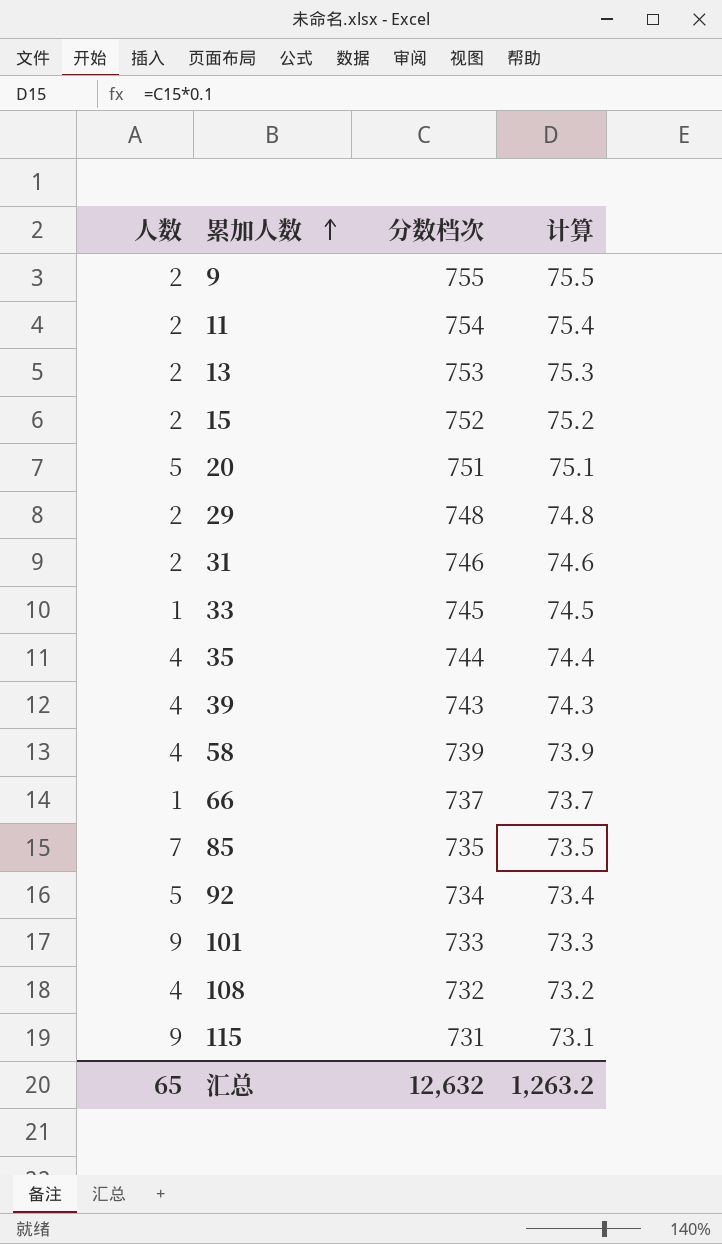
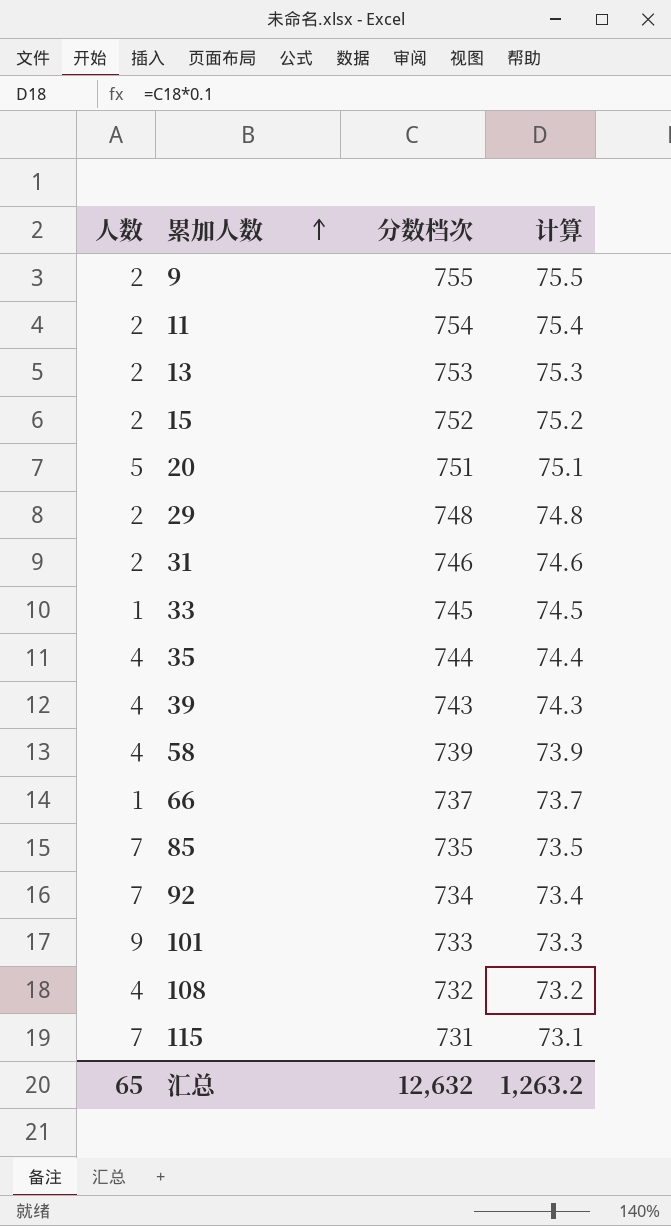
92 | 人数: 5 -> 7
115 | 人数: 9 -> 7

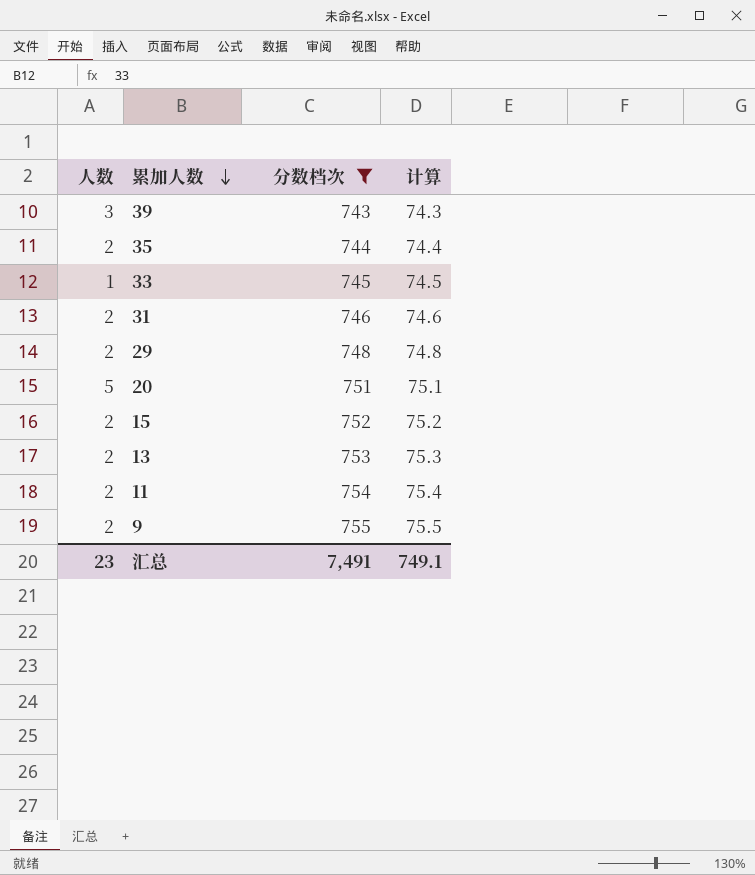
filter: none -> 分数档次 >= 743
row order: 累加人数 ascending -> 累加人数 descending
39 | 人数: 4 -> 3
35 | 人数: 4 -> 2
汇总 | 人数: 65 -> 23
汇总 | 分数档次: 12,632 -> 7,491
汇总 | 计算: 1,263.2 -> 749.1

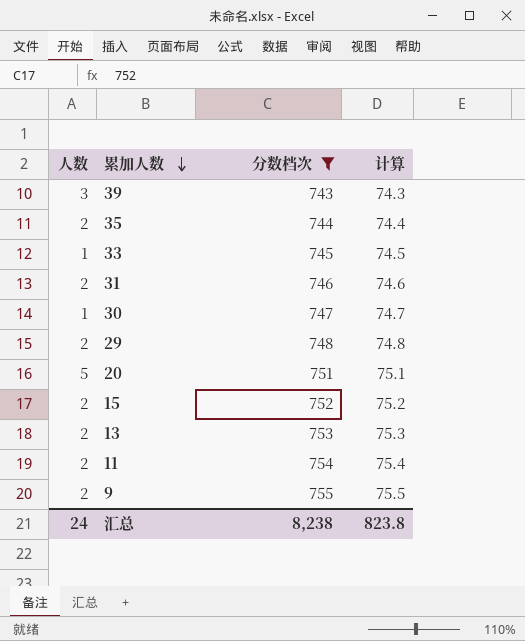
row 30: none -> 1 | 747 | 74.7
汇总 | 人数: 23 -> 24
汇总 | 分数档次: 7,491 -> 8,238
汇总 | 计算: 749.1 -> 823.8

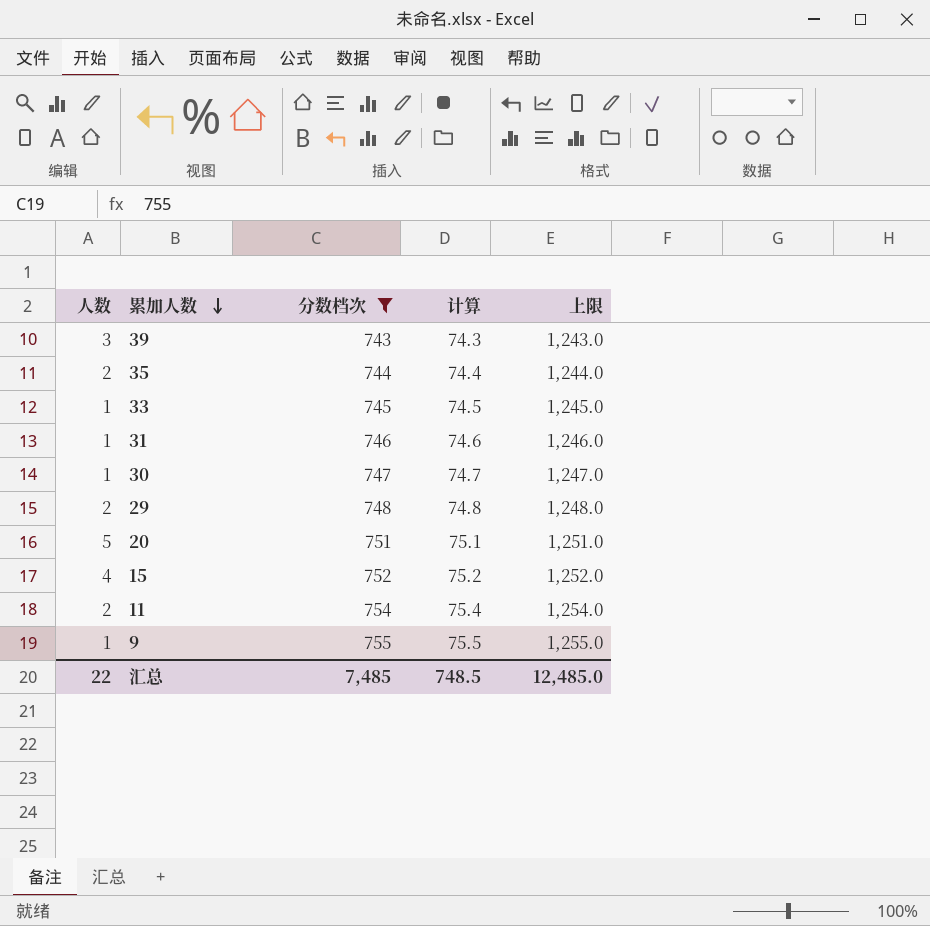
column 上限 | formula: none -> [分数档次] + 500
row 13: 2 | 753 | 75.3 -> none
31 | 人数: 2 -> 1
15 | 人数: 2 -> 4
9 | 人数: 2 -> 1
汇总 | 人数: 24 -> 22
汇总 | 分数档次: 8,238 -> 7,485
汇总 | 计算: 823.8 -> 748.5

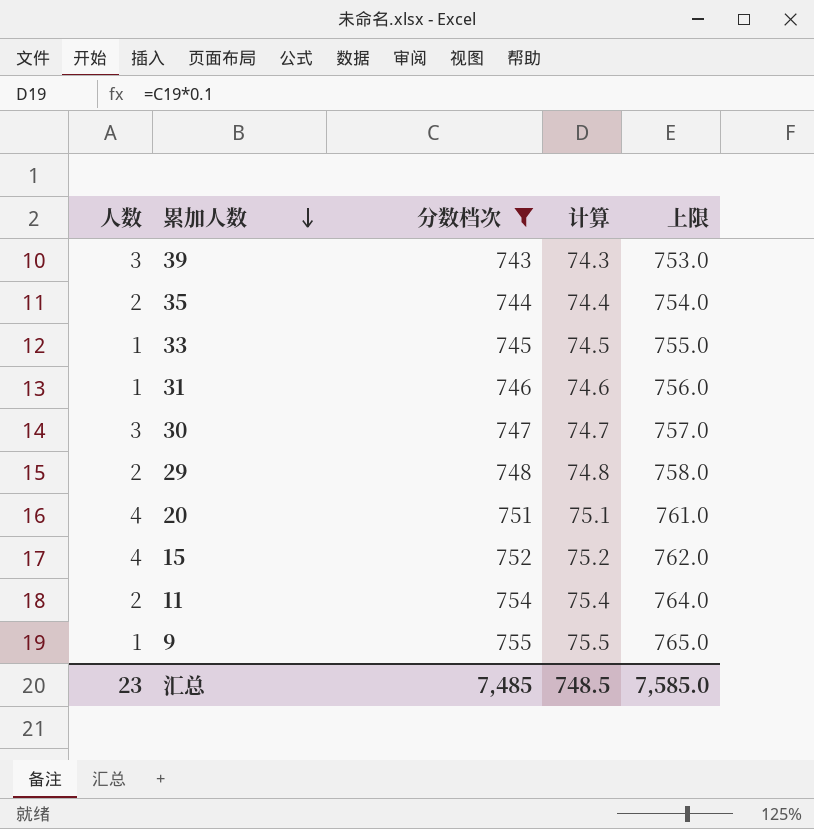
column 上限 | formula: [分数档次] + 500 -> [分数档次] + 10
30 | 人数: 1 -> 3
20 | 人数: 5 -> 4
汇总 | 人数: 22 -> 23
汇总 | 上限: 12,485.0 -> 7,585.0

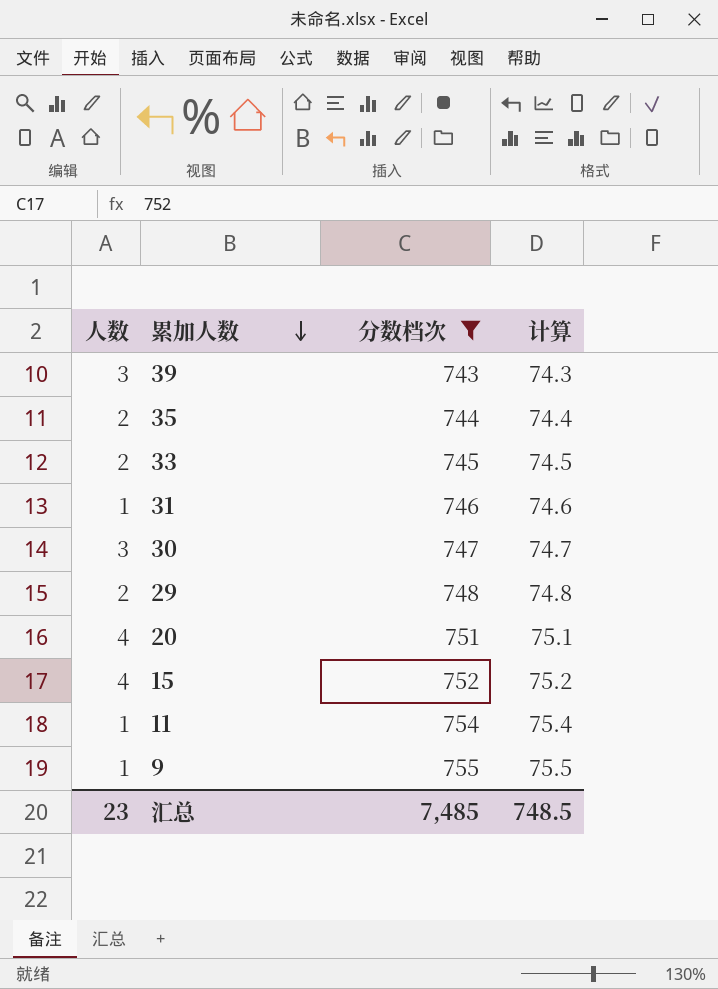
column 上限 | formula: [分数档次] + 10 -> none
33 | 人数: 1 -> 2
11 | 人数: 2 -> 1

